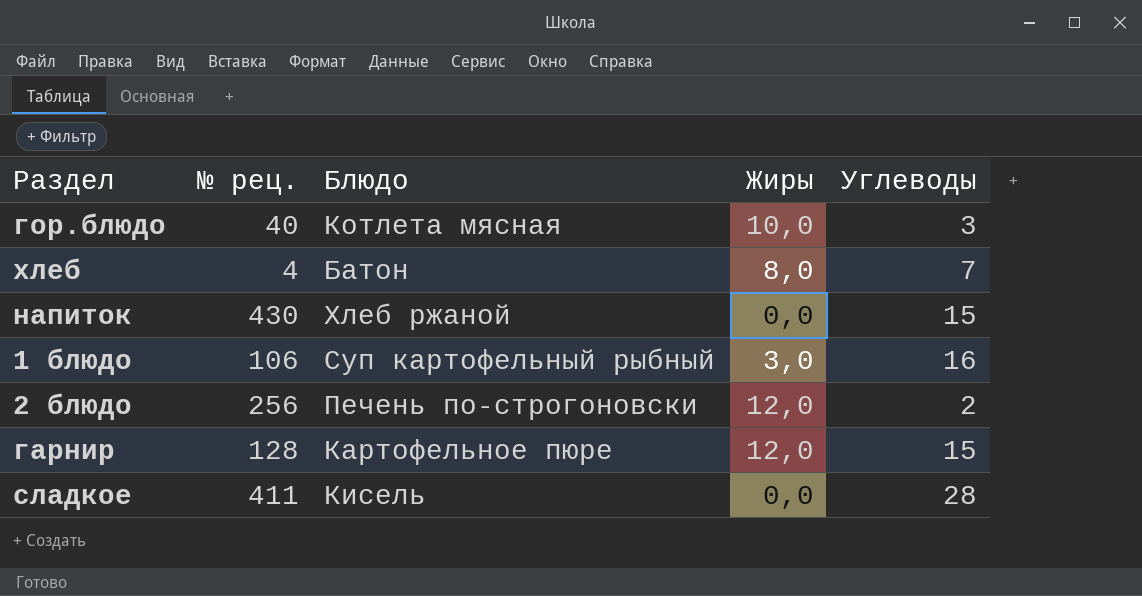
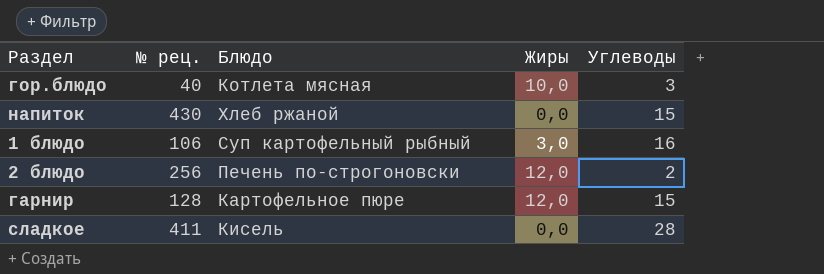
row хлеб: 4 | Батон | 8,0 | 7 -> none

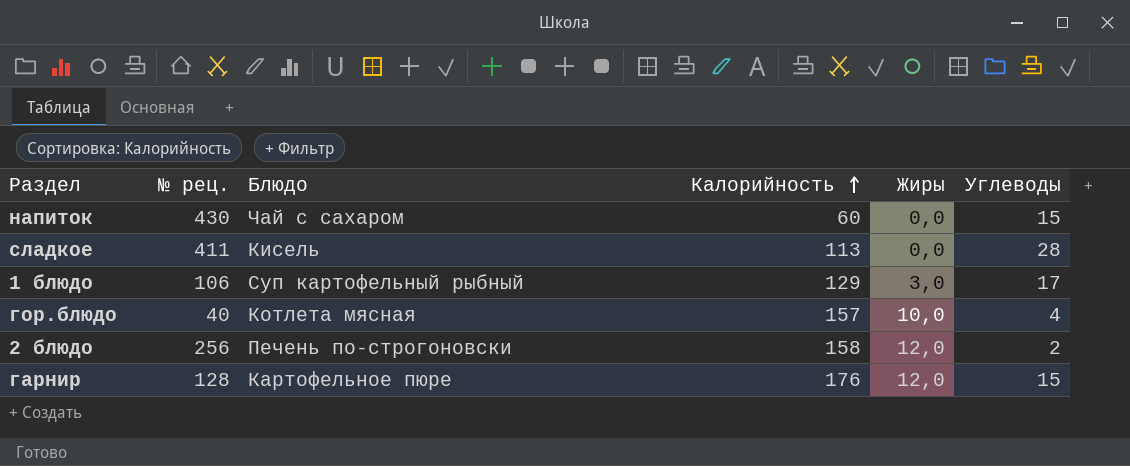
row order: none -> Калорийность ascending
column Калорийность | position: none -> 4
напиток | Блюдо: Хлеб ржаной -> Чай с сахаром
1 блюдо | Углеводы: 16 -> 17
гор.блюдо | Углеводы: 3 -> 4

